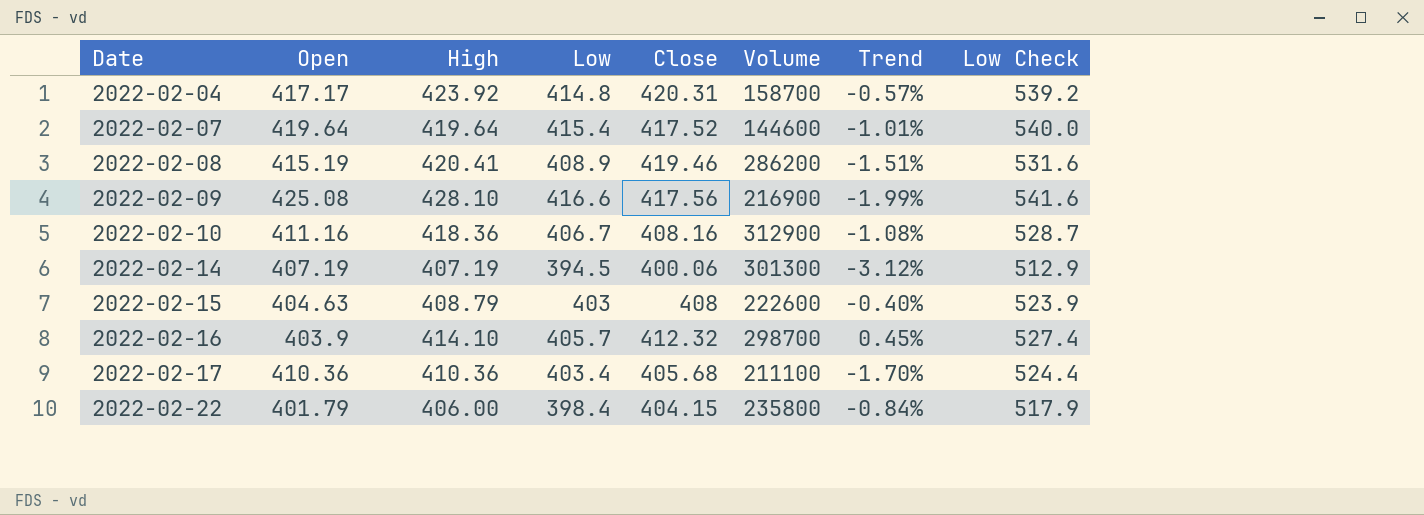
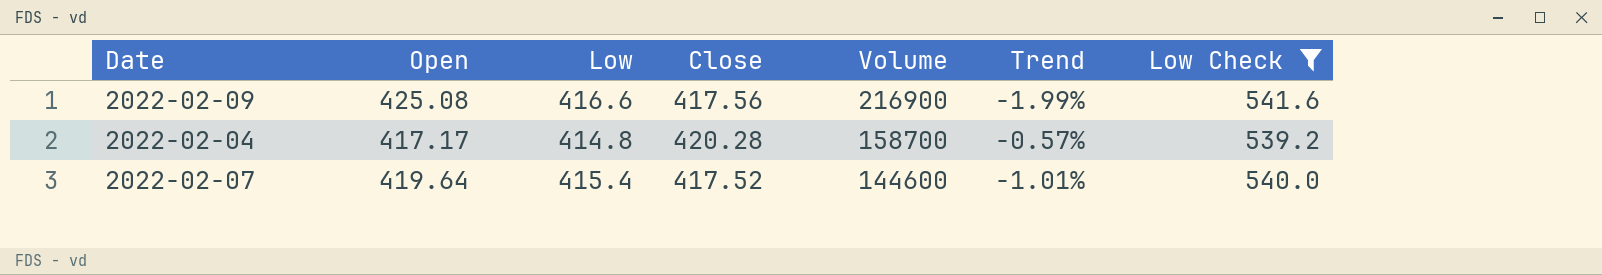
filter: none -> Low Check >= 539.2
row order: Date ascending -> Volume descending
column High | position: 3 -> none
2022-02-04 | Close: 420.31 -> 420.28

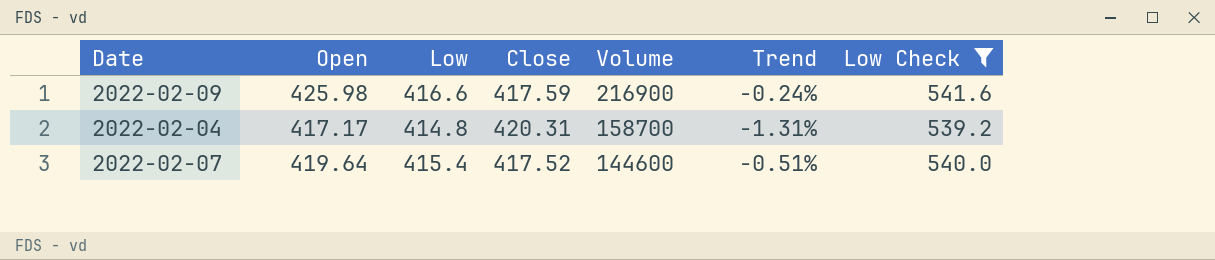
column Trend | formula: ([Low] - [Open]) / [Open] -> ([Low] - [Close]) / [Close]
2022-02-09 | Open: 425.08 -> 425.98
2022-02-09 | Close: 417.56 -> 417.59
2022-02-04 | Close: 420.28 -> 420.31

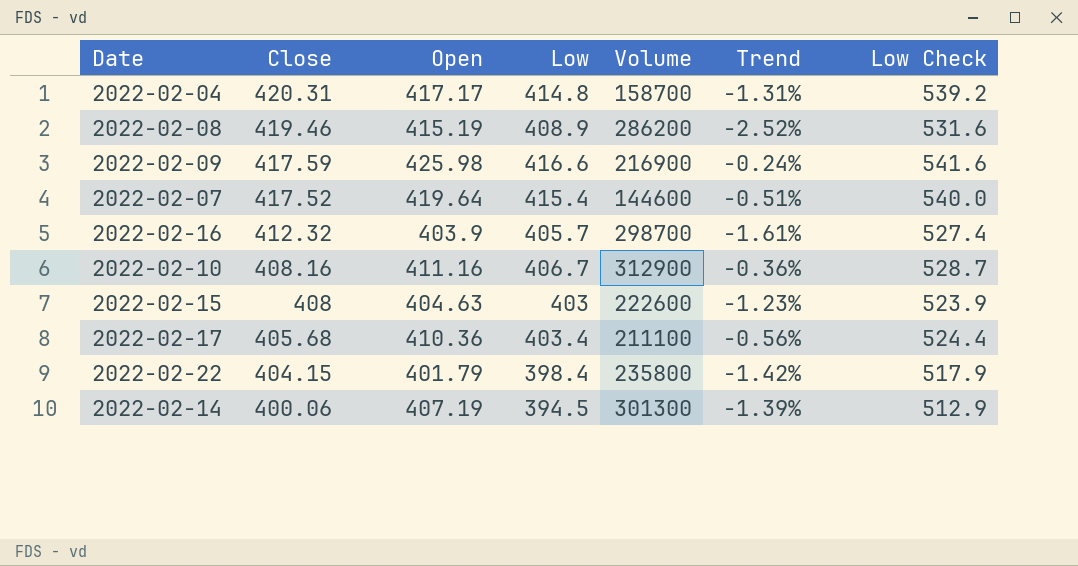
filter: Low Check >= 539.2 -> none
row order: Volume descending -> Close descending
column Close | position: 4 -> 2

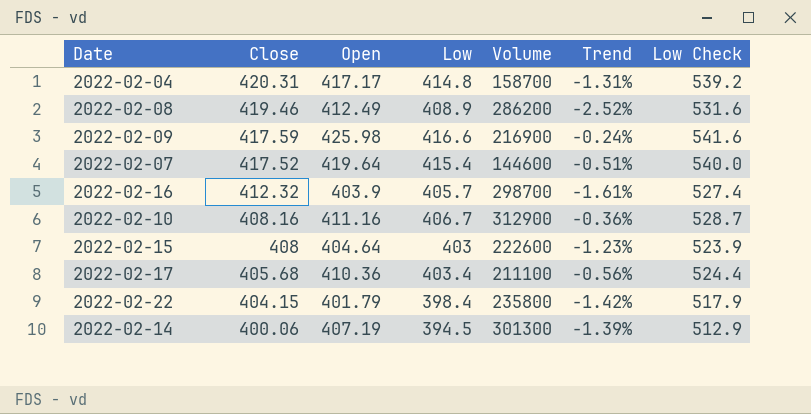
2022-02-08 | Open: 415.19 -> 412.49
2022-02-15 | Open: 404.63 -> 404.64

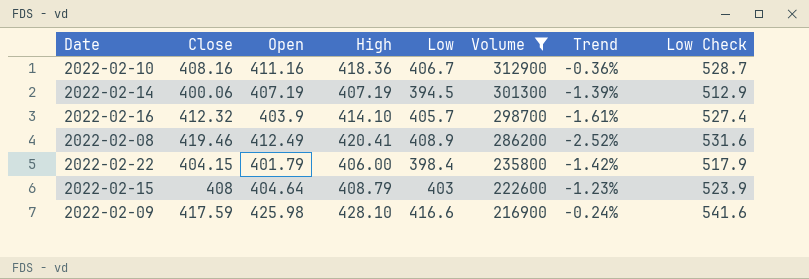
filter: none -> Volume >= 216900
row order: Close descending -> Volume descending
column High | position: none -> 4

